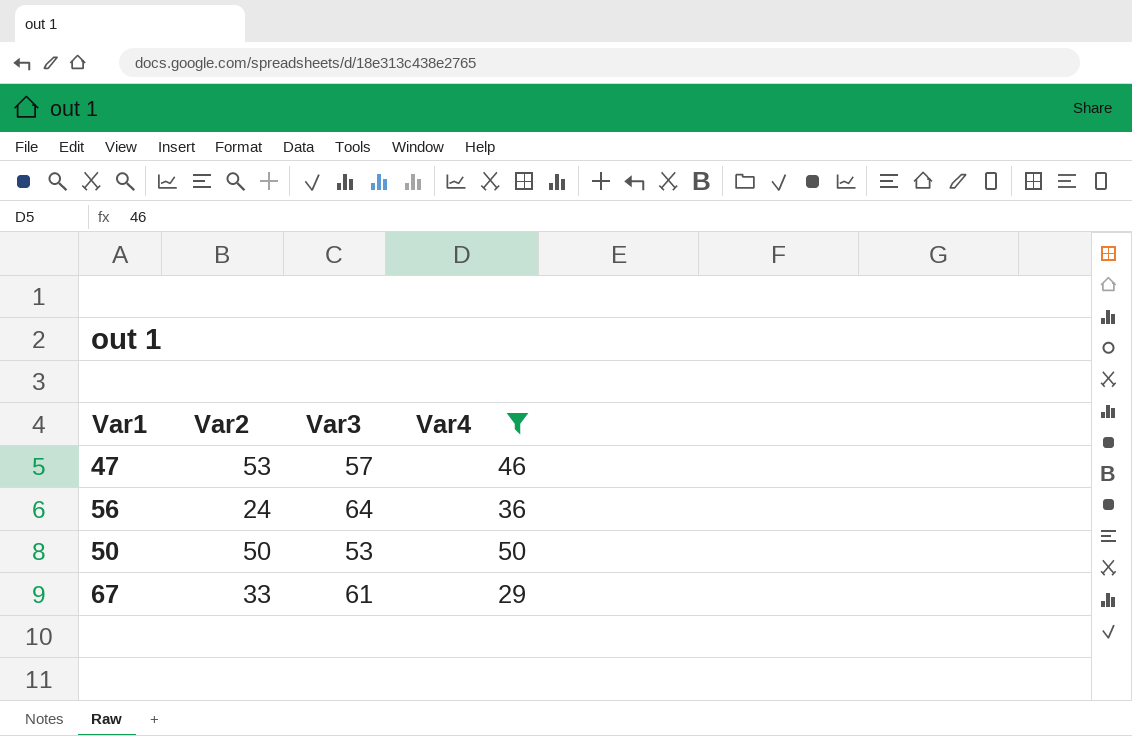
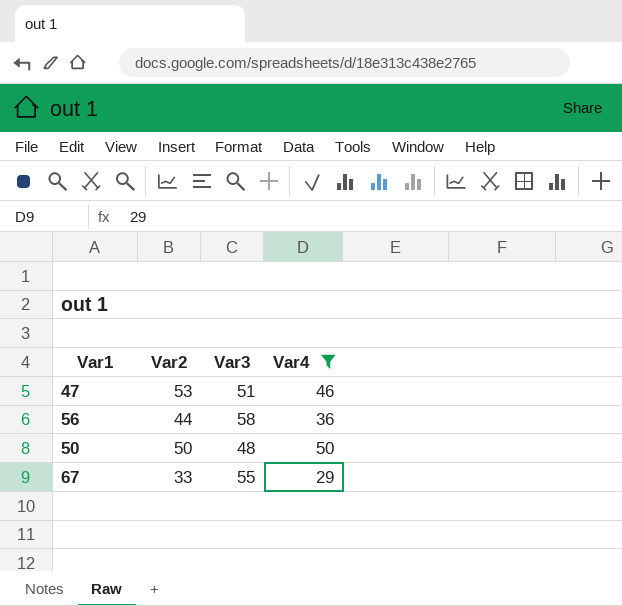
47 | Var3: 57 -> 51
56 | Var2: 24 -> 44
56 | Var3: 64 -> 58
50 | Var3: 53 -> 48
67 | Var3: 61 -> 55

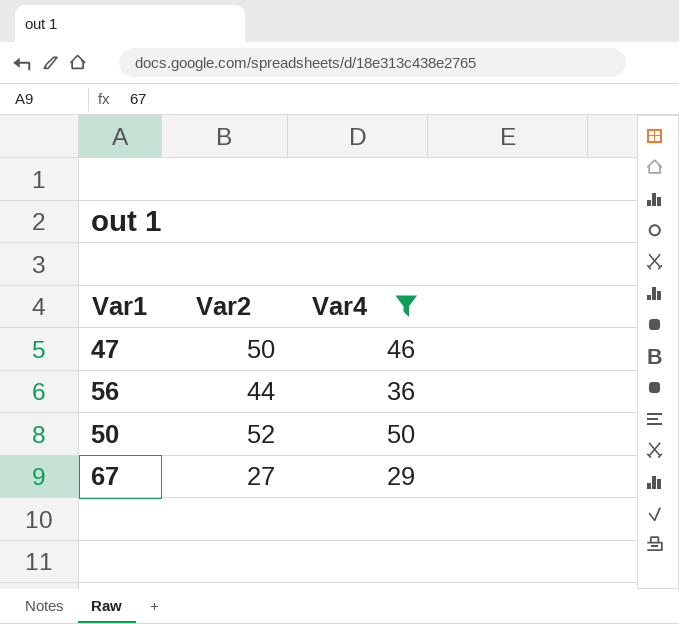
column Var3 | position: 3 -> none
47 | Var2: 53 -> 50
50 | Var2: 50 -> 52
67 | Var2: 33 -> 27

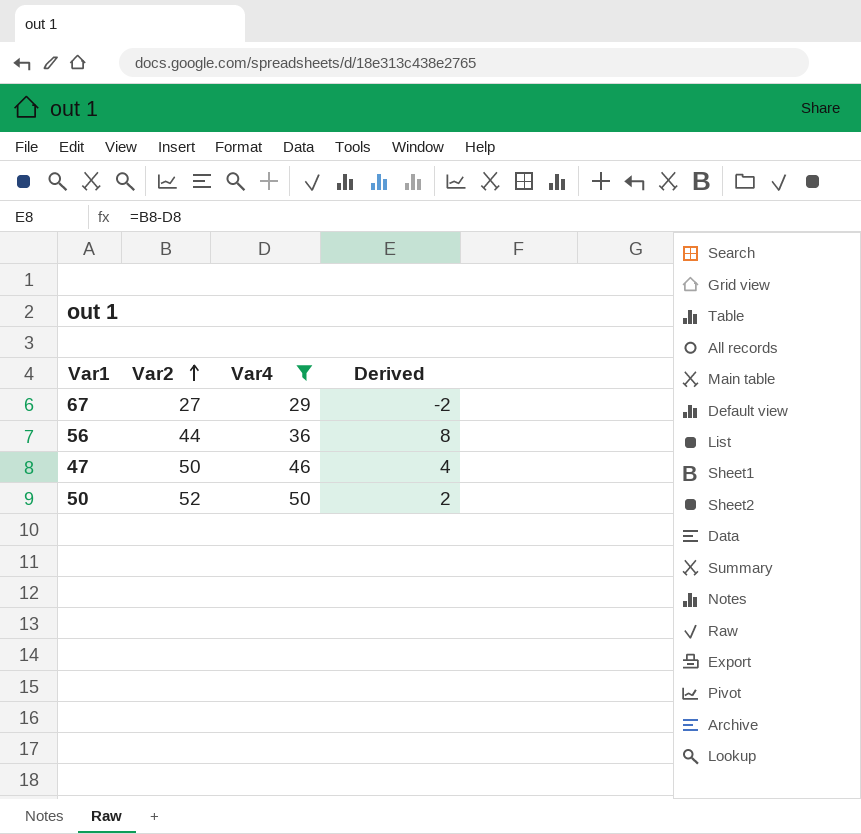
row order: none -> Var2 ascending
column Derived | formula: none -> [Var2] - [Var4]

